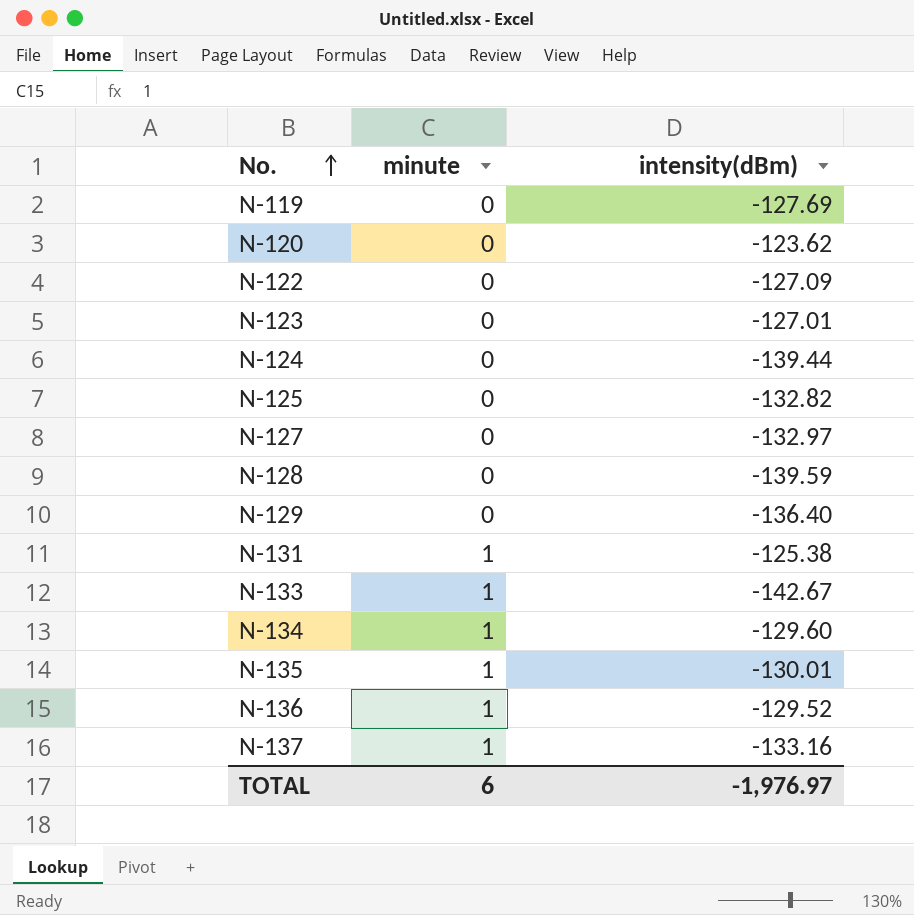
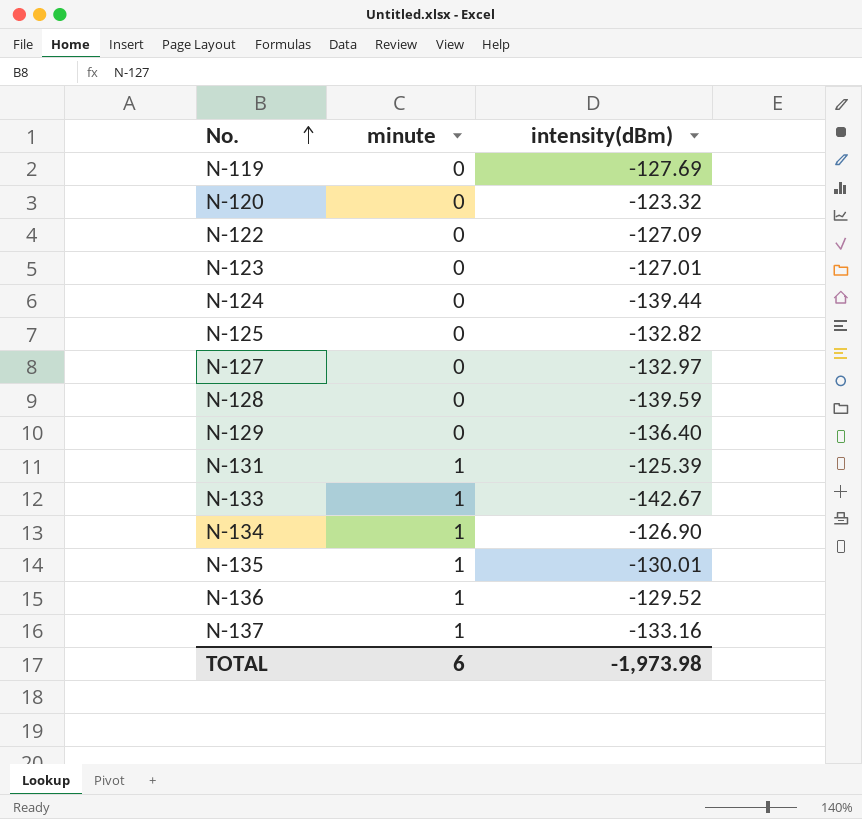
N-120 | intensity(dBm): -123.62 -> -123.32
N-131 | intensity(dBm): -125.38 -> -125.39
N-134 | intensity(dBm): -129.60 -> -126.90
TOTAL | intensity(dBm): -1,976.97 -> -1,973.98

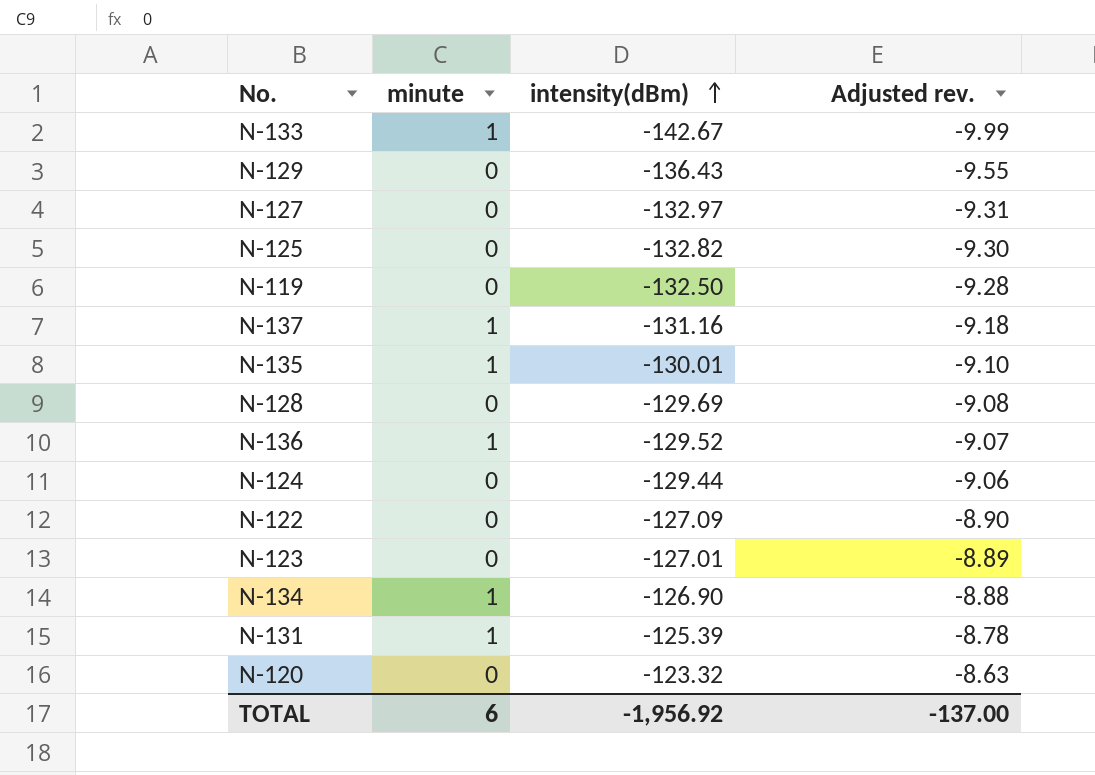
row order: No. ascending -> intensity(dBm) ascending
column Adjusted rev. | formula: none -> [intensity(dBm)] * 0.07
N-129 | intensity(dBm): -136.40 -> -136.43
N-119 | intensity(dBm): -127.69 -> -132.50
N-137 | intensity(dBm): -133.16 -> -131.16
N-128 | intensity(dBm): -139.59 -> -129.69
N-124 | intensity(dBm): -139.44 -> -129.44
TOTAL | intensity(dBm): -1,973.98 -> -1,956.92

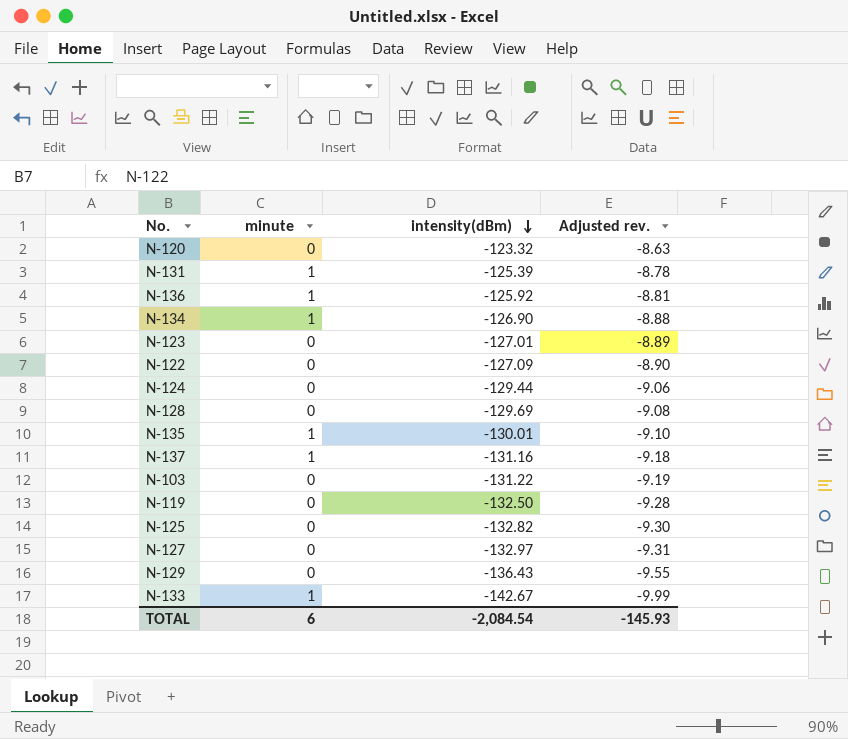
row order: intensity(dBm) ascending -> intensity(dBm) descending
N-136 | intensity(dBm): -129.52 -> -125.92
N-136 | Adjusted rev.: -9.07 -> -8.81
row N-103: none -> 0 | -131.22 | -9.19
TOTAL | intensity(dBm): -1,956.92 -> -2,084.54
TOTAL | Adjusted rev.: -137.00 -> -145.93

